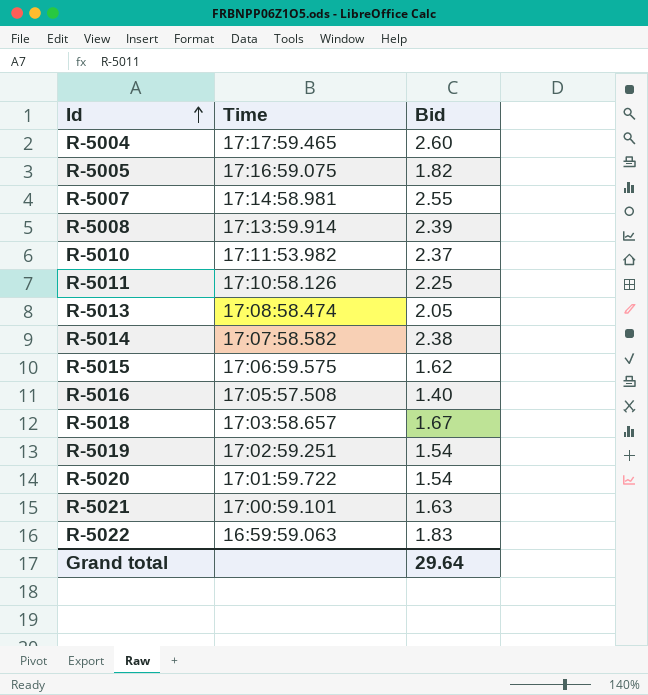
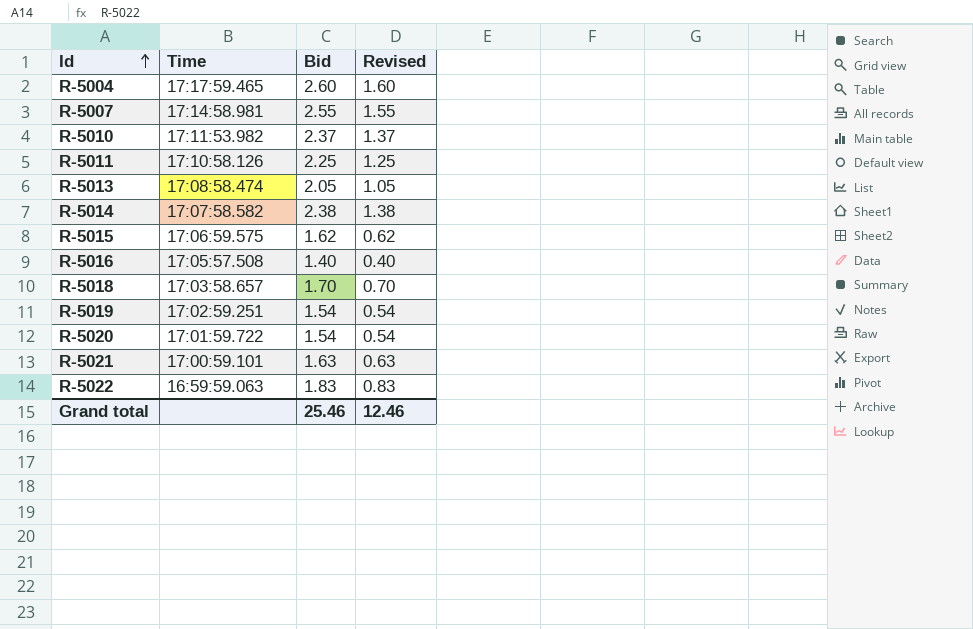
column Revised | formula: none -> [Bid] - 1
row R-5005: 17:16:59.075 | 1.82 -> none
row R-5008: 17:13:59.914 | 2.39 -> none
R-5018 | Bid: 1.67 -> 1.70
Grand total | Bid: 29.64 -> 25.46

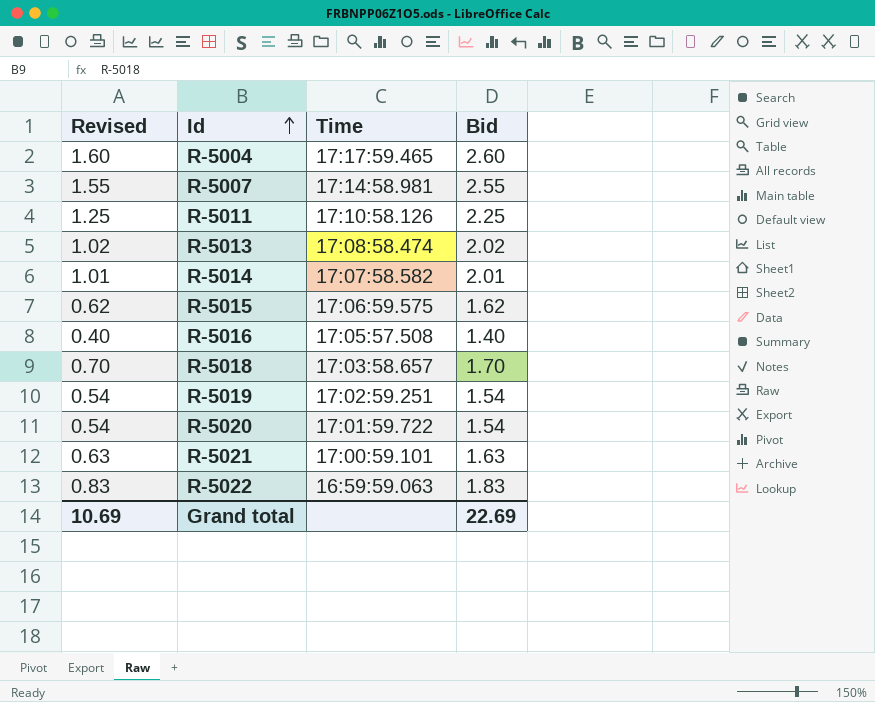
column Revised | position: 4 -> 1
row R-5010: 17:11:53.982 | 2.37 | 1.37 -> none
R-5013 | Revised: 1.05 -> 1.02
R-5013 | Bid: 2.05 -> 2.02
R-5014 | Revised: 1.38 -> 1.01
R-5014 | Bid: 2.38 -> 2.01
Grand total | Revised: 12.46 -> 10.69
Grand total | Bid: 25.46 -> 22.69

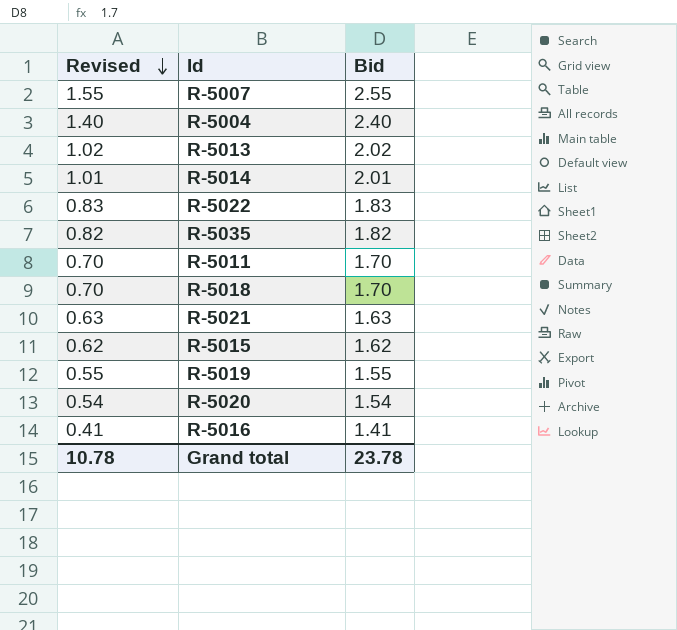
row order: Id ascending -> Revised descending
column Time | position: 3 -> none
R-5004 | Revised: 1.60 -> 1.40
R-5004 | Bid: 2.60 -> 2.40
row R-5035: none -> 0.82 | 1.82
R-5011 | Revised: 1.25 -> 0.70
R-5011 | Bid: 2.25 -> 1.70
R-5019 | Revised: 0.54 -> 0.55
R-5019 | Bid: 1.54 -> 1.55
R-5016 | Revised: 0.40 -> 0.41
R-5016 | Bid: 1.40 -> 1.41
Grand total | Revised: 10.69 -> 10.78
Grand total | Bid: 22.69 -> 23.78

